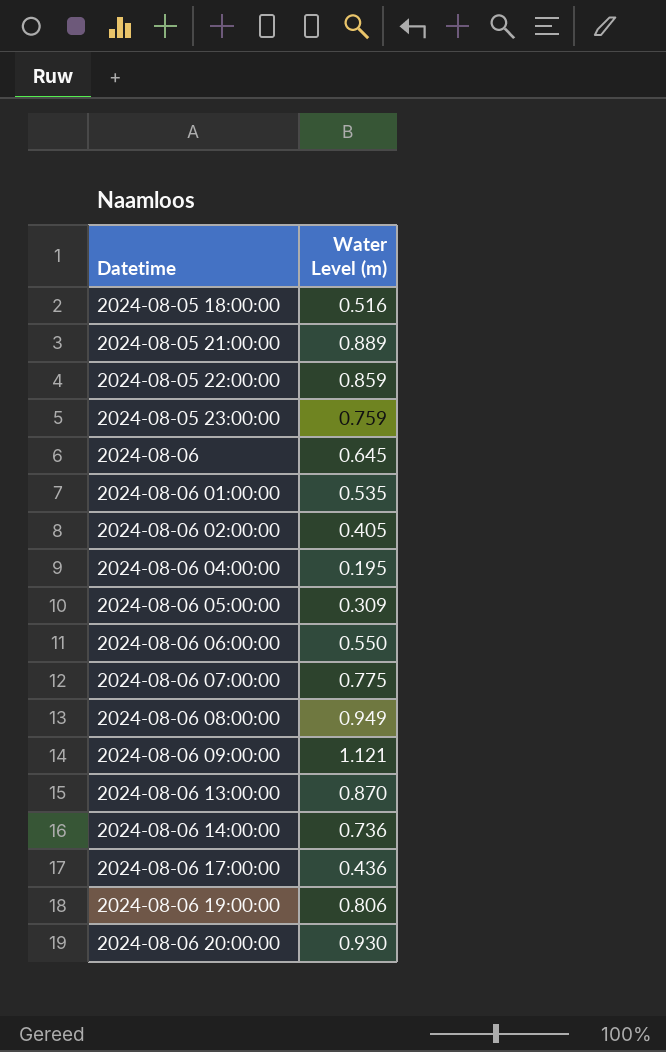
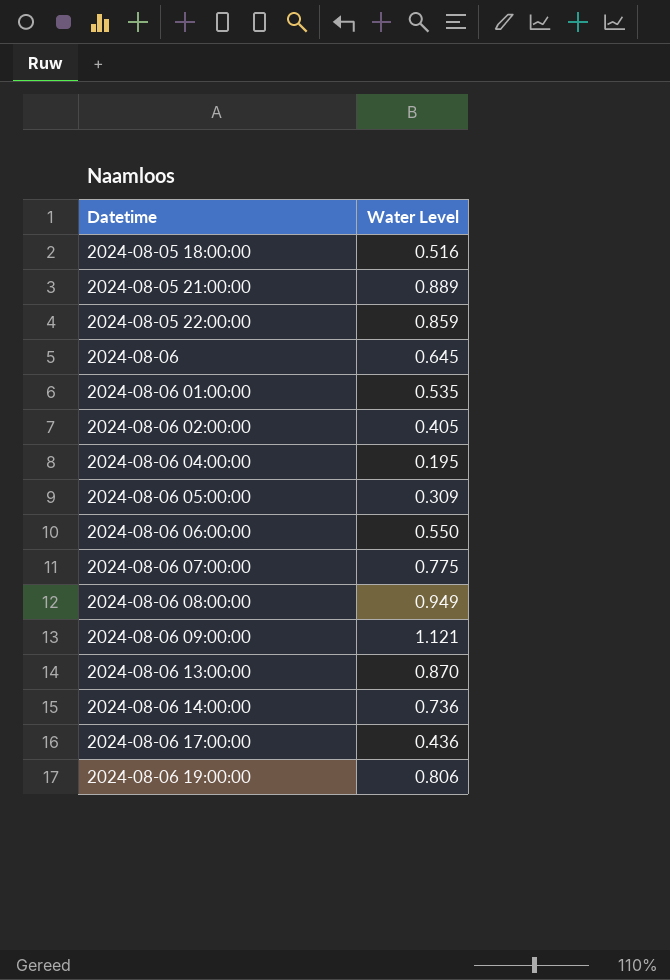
column name: Water Level (m) -> Water Level
row 2024-08-05 23:00:00: 0.759 -> none
row 2024-08-06 20:00:00: 0.930 -> none

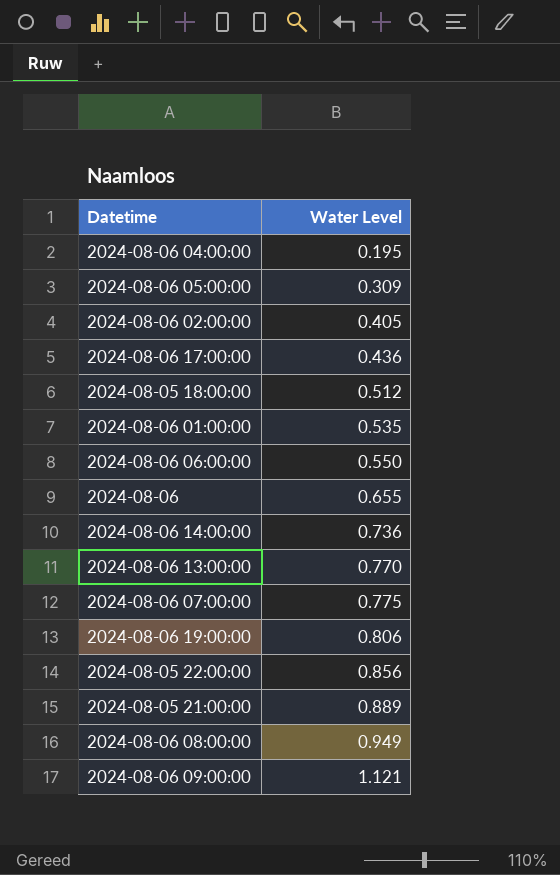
row order: Datetime ascending -> Water Level ascending
2024-08-05 18:00:00 | Water Level: 0.516 -> 0.512
2024-08-06 | Water Level: 0.645 -> 0.655
2024-08-06 13:00:00 | Water Level: 0.870 -> 0.770
2024-08-05 22:00:00 | Water Level: 0.859 -> 0.856

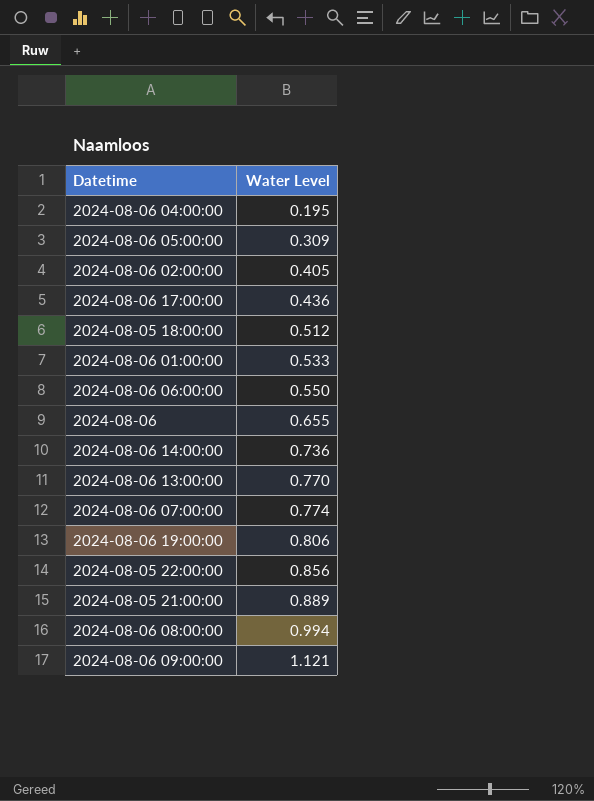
2024-08-06 01:00:00 | Water Level: 0.535 -> 0.533
2024-08-06 07:00:00 | Water Level: 0.775 -> 0.774
2024-08-06 08:00:00 | Water Level: 0.949 -> 0.994

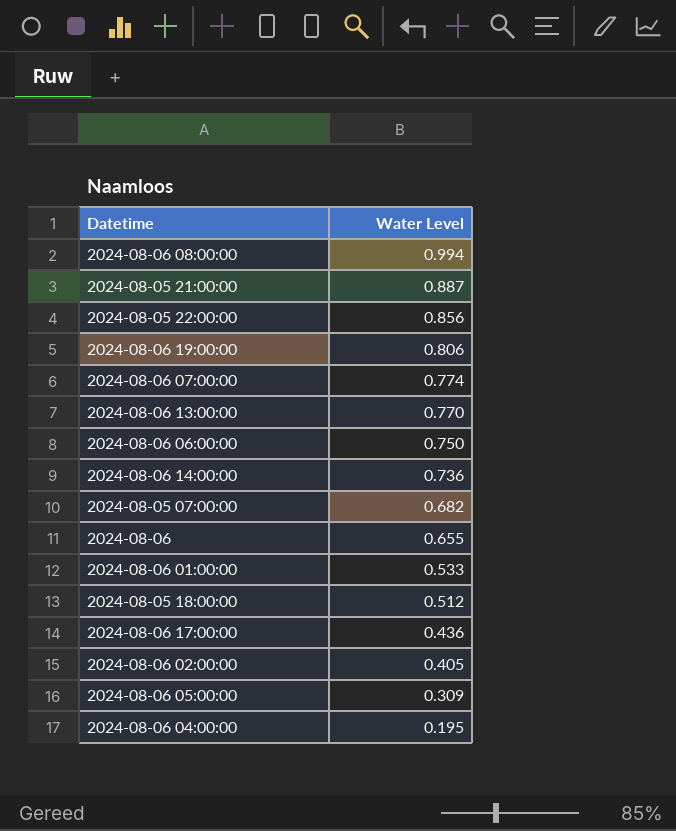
row order: Water Level ascending -> Water Level descending
row 2024-08-06 09:00:00: 1.121 -> none
2024-08-05 21:00:00 | Water Level: 0.889 -> 0.887
2024-08-06 06:00:00 | Water Level: 0.550 -> 0.750
row 2024-08-05 07:00:00: none -> 0.682

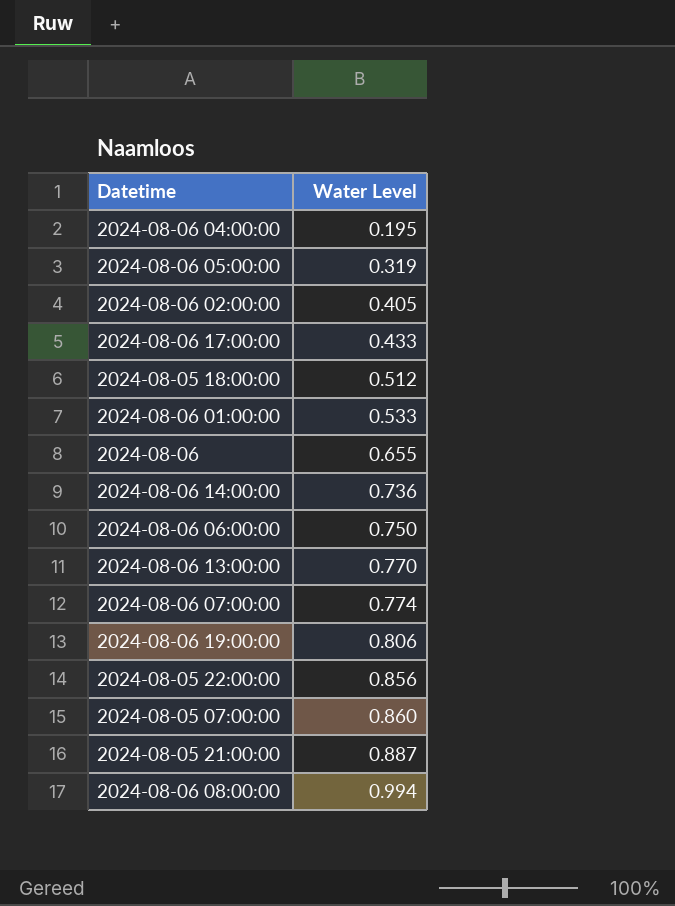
row order: Water Level descending -> Water Level ascending
2024-08-06 05:00:00 | Water Level: 0.309 -> 0.319
2024-08-06 17:00:00 | Water Level: 0.436 -> 0.433
2024-08-05 07:00:00 | Water Level: 0.682 -> 0.860

